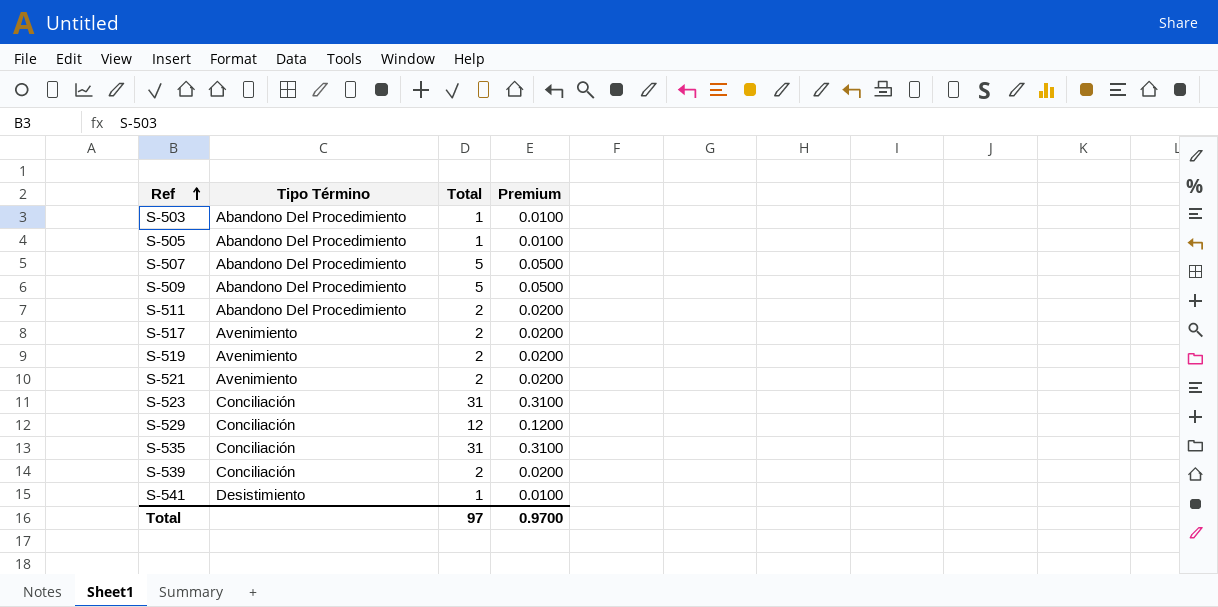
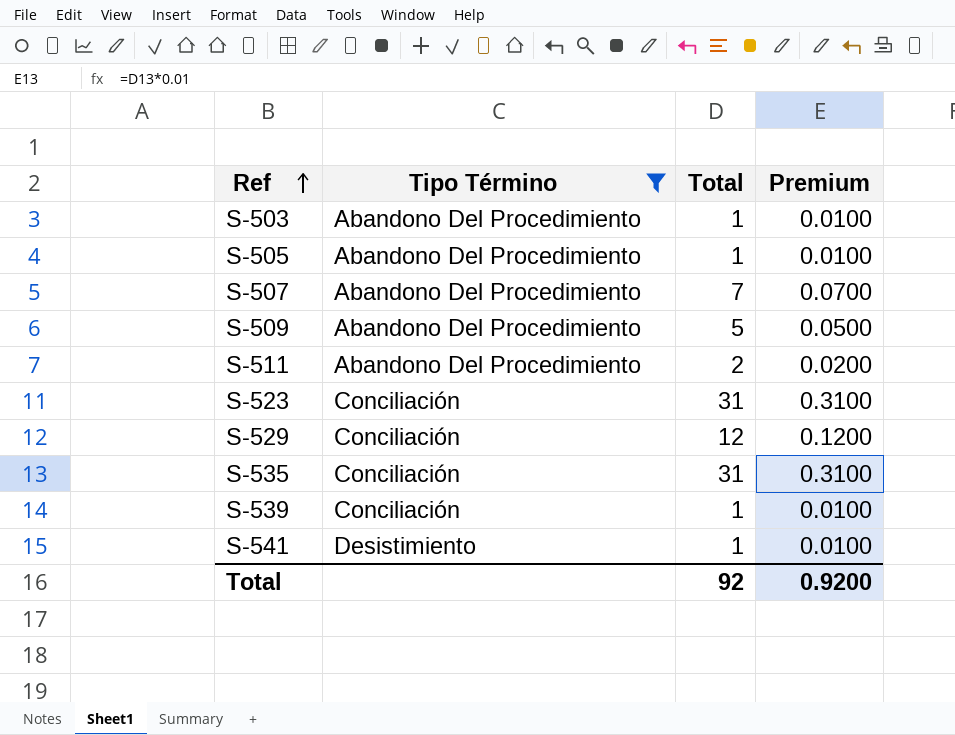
filter: none -> Tipo Término != Avenimiento
S-507 | Total: 5 -> 7
S-507 | Premium: 0.0500 -> 0.0700
S-539 | Total: 2 -> 1
S-539 | Premium: 0.0200 -> 0.0100
Total | Total: 97 -> 92
Total | Premium: 0.9700 -> 0.9200

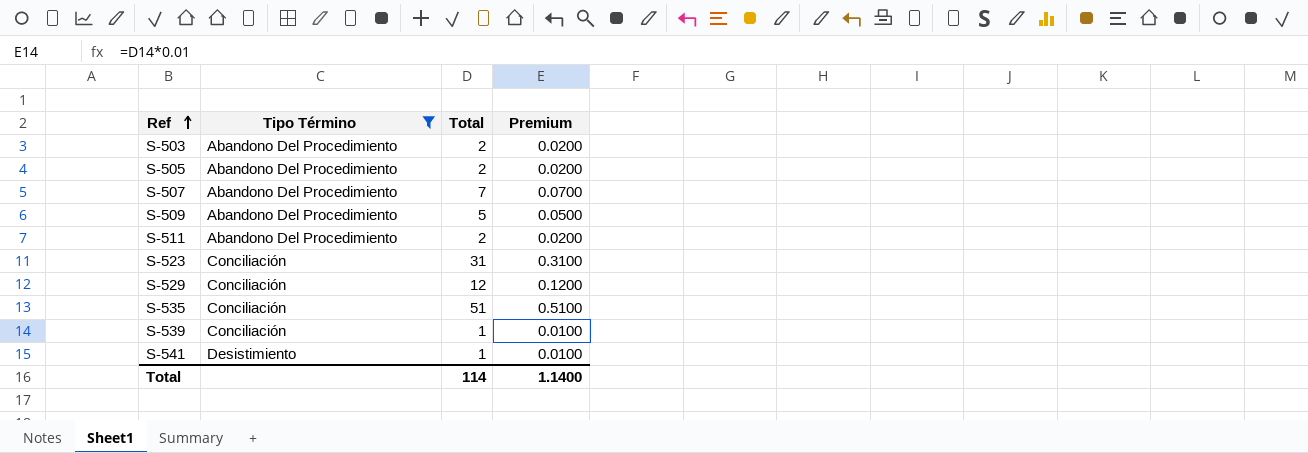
S-503 | Total: 1 -> 2
S-503 | Premium: 0.0100 -> 0.0200
S-505 | Total: 1 -> 2
S-505 | Premium: 0.0100 -> 0.0200
S-535 | Total: 31 -> 51
S-535 | Premium: 0.3100 -> 0.5100
Total | Total: 92 -> 114
Total | Premium: 0.9200 -> 1.1400

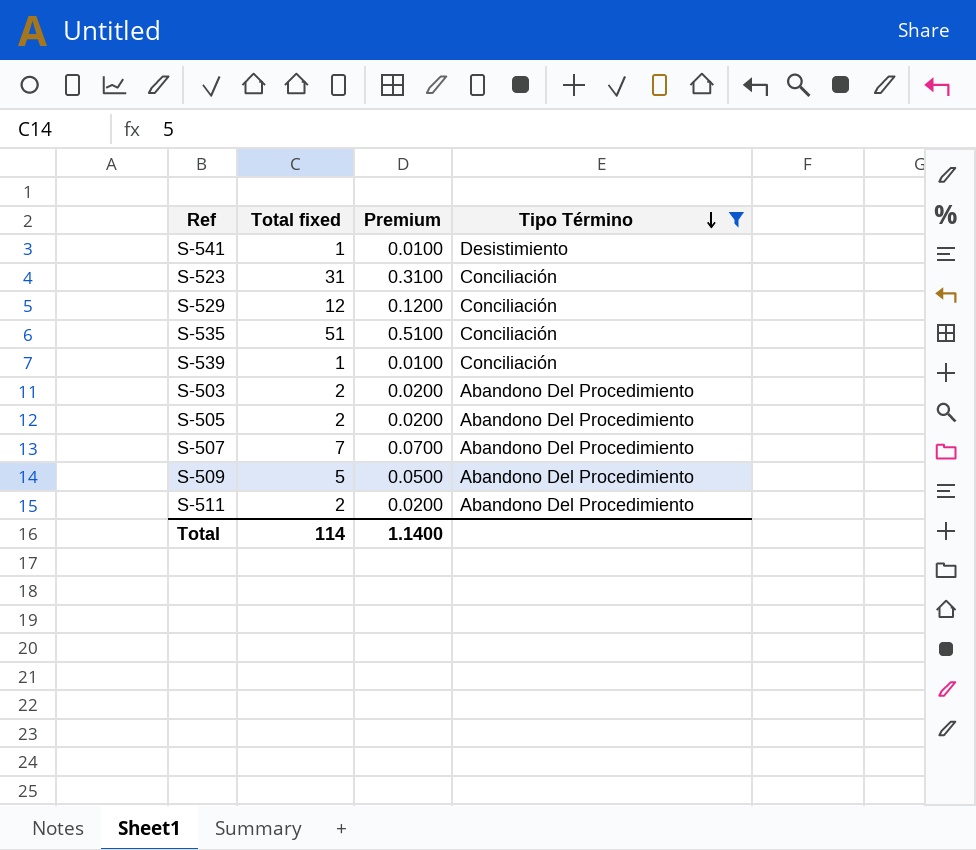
row order: Ref ascending -> Tipo Término descending
column name: Total -> Total fixed
column Tipo Término | position: 2 -> 4

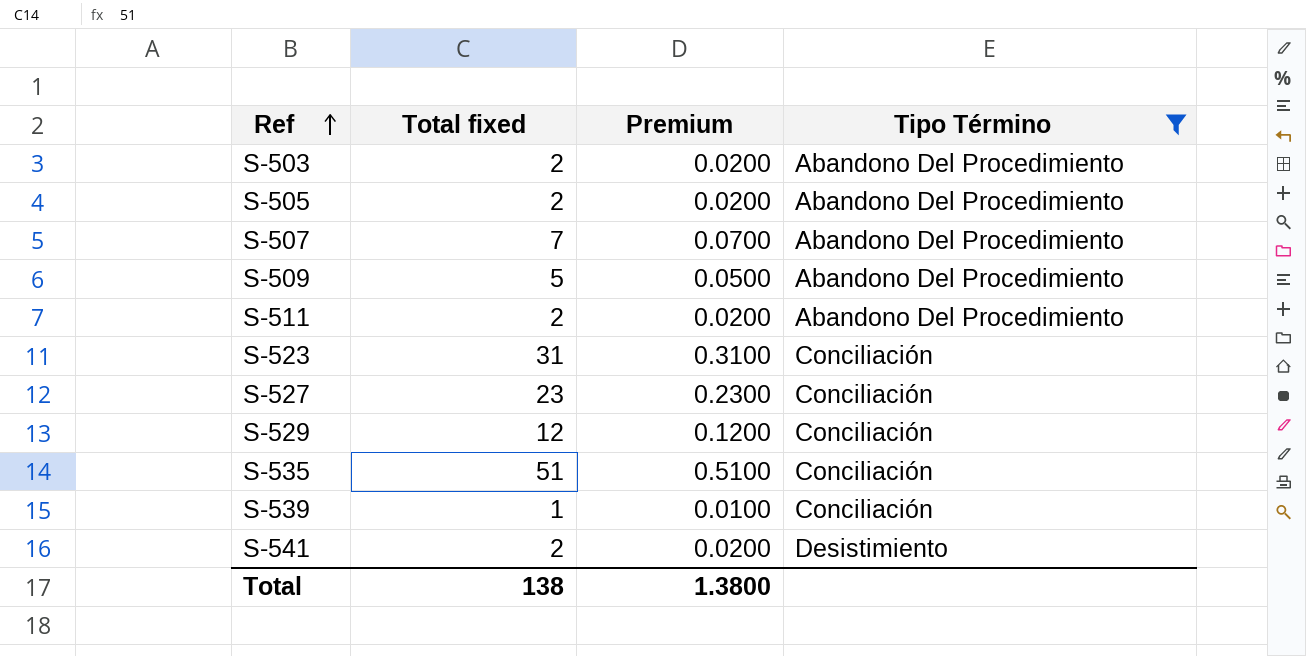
row order: Tipo Término descending -> Ref ascending
row S-527: none -> 23 | 0.2300 | Conciliación
S-541 | Total fixed: 1 -> 2
S-541 | Premium: 0.0100 -> 0.0200
Total | Total fixed: 114 -> 138
Total | Premium: 1.1400 -> 1.3800

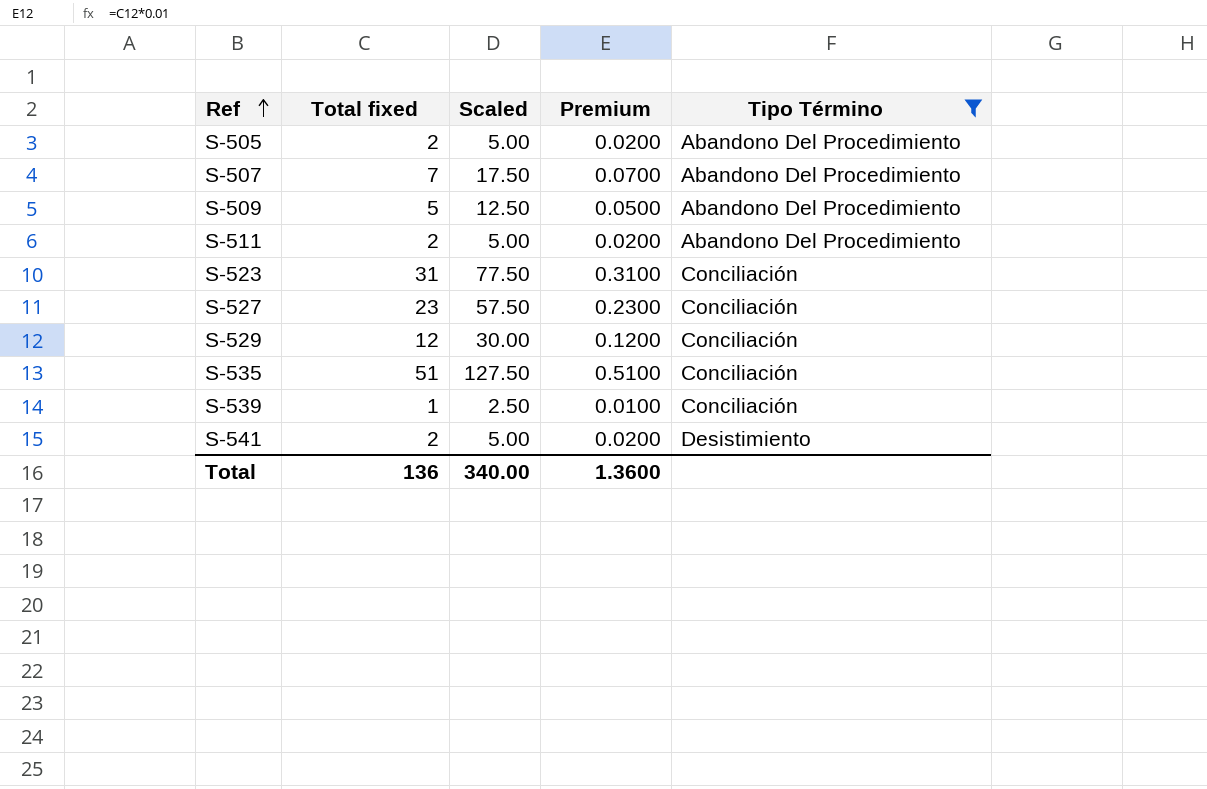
column Scaled | formula: none -> [Total fixed] * 2.5
row S-503: 2 | 0.0200 | Abandono Del Procedimiento -> none
Total | Total fixed: 138 -> 136
Total | Premium: 1.3800 -> 1.3600

